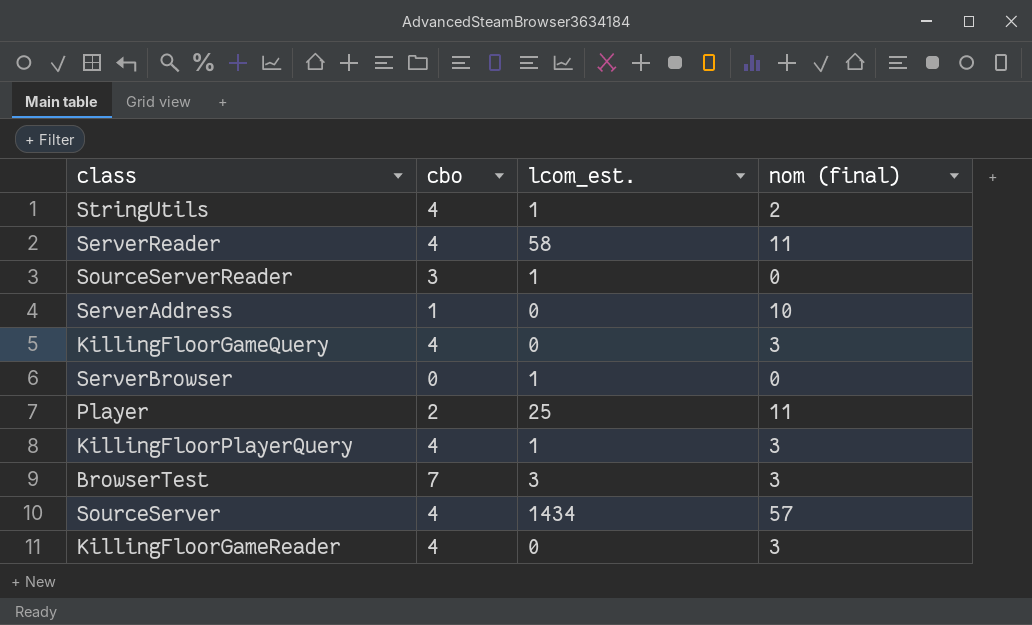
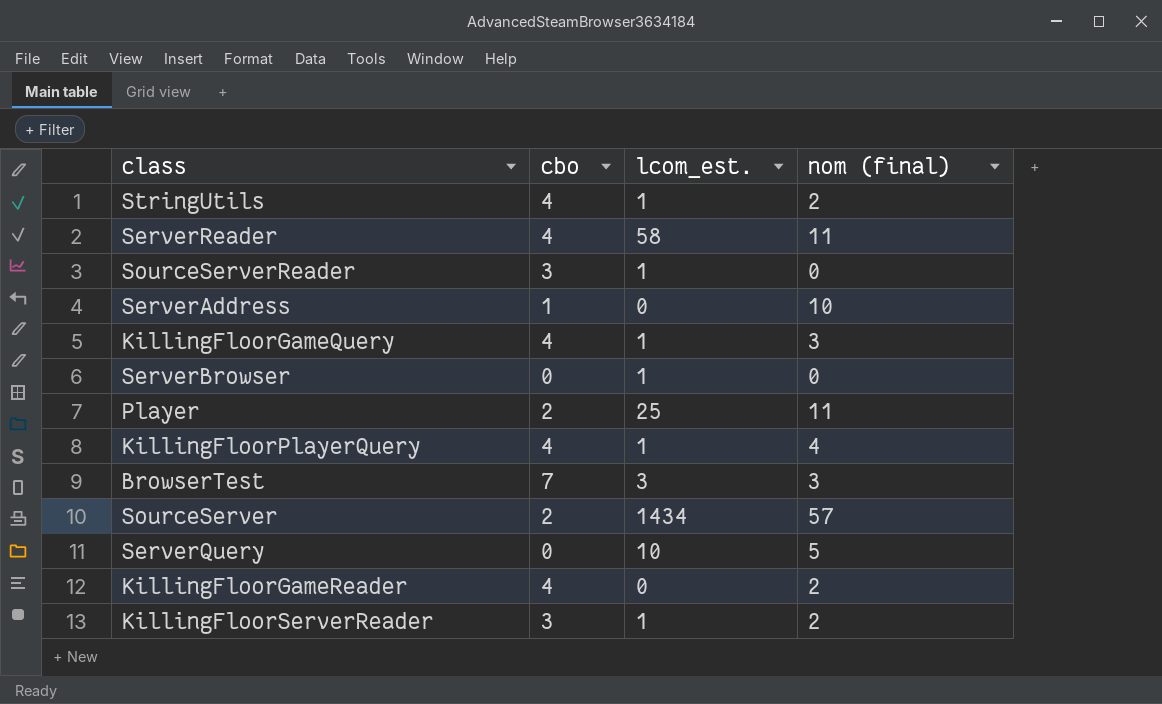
KillingFloorGameQuery | lcom_est.: 0 -> 1
KillingFloorPlayerQuery | nom (final): 3 -> 4
SourceServer | cbo: 4 -> 2
row ServerQuery: none -> 0 | 10 | 5
KillingFloorGameReader | nom (final): 3 -> 2
row KillingFloorServerReader: none -> 3 | 1 | 2

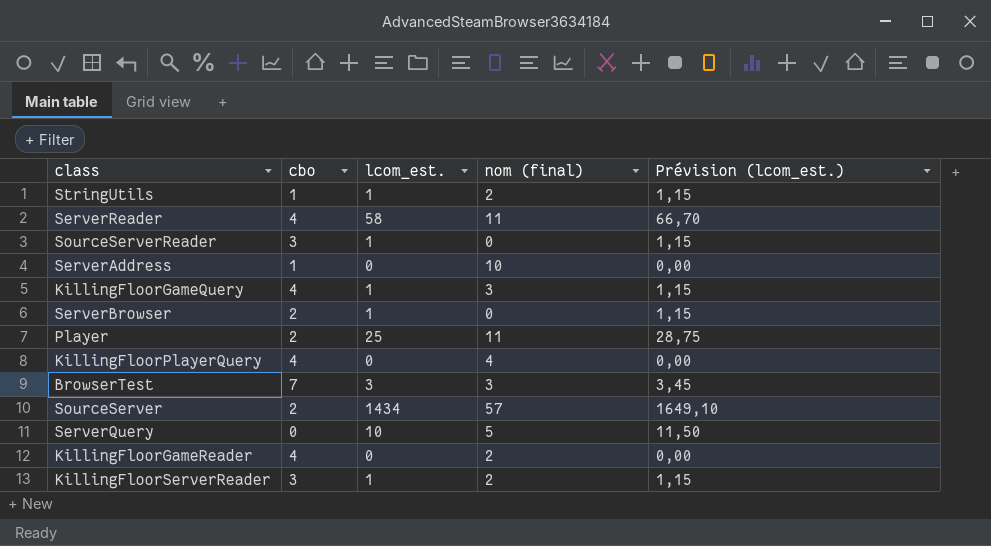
column Prévision (lcom_est.) | formula: none -> [lcom_est.] * 1,15
StringUtils | cbo: 4 -> 1
ServerBrowser | cbo: 0 -> 2
KillingFloorPlayerQuery | lcom_est.: 1 -> 0

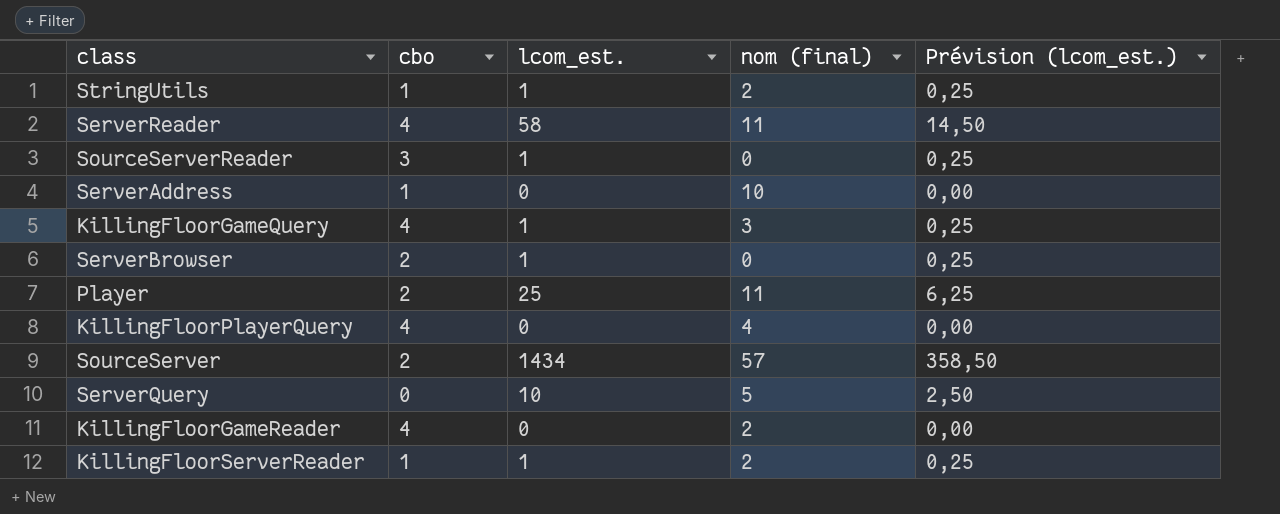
column Prévision (lcom_est.) | formula: [lcom_est.] * 1,15 -> [lcom_est.] * 0,25
row BrowserTest: 7 | 3 | 3 | 3,45 -> none
KillingFloorServerReader | cbo: 3 -> 1

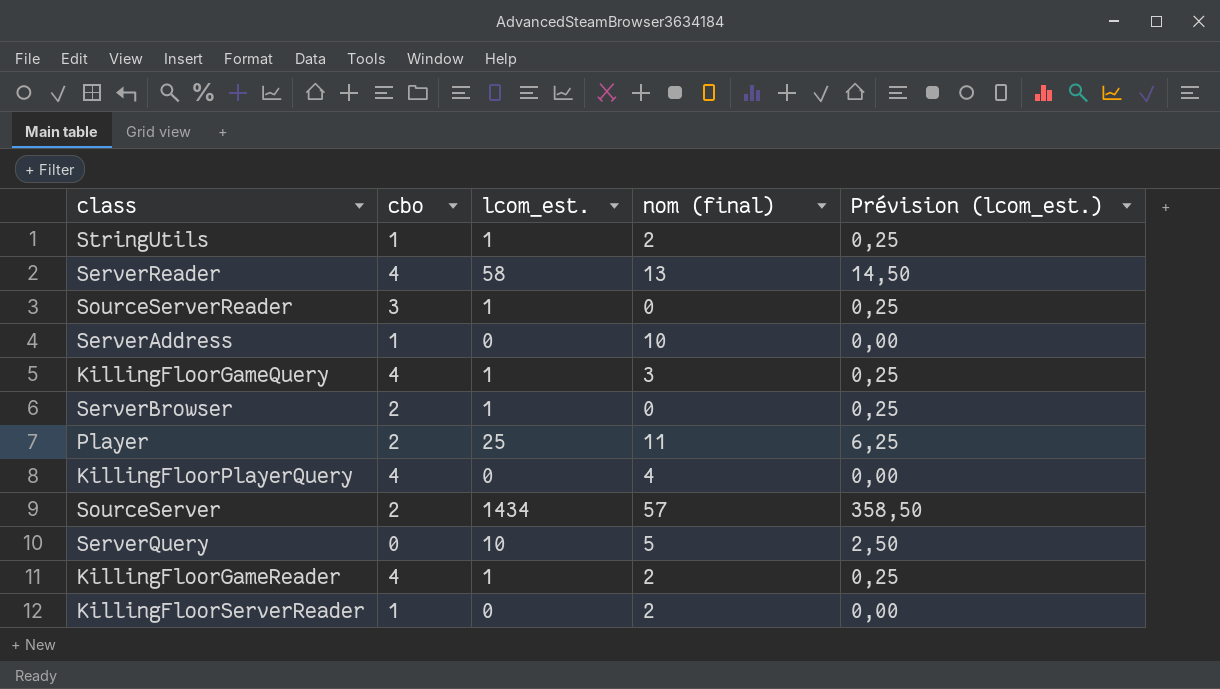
ServerReader | nom (final): 11 -> 13
KillingFloorGameReader | lcom_est.: 0 -> 1
KillingFloorGameReader | Prévision (lcom_est.): 0,00 -> 0,25
KillingFloorServerReader | lcom_est.: 1 -> 0
KillingFloorServerReader | Prévision (lcom_est.): 0,25 -> 0,00

